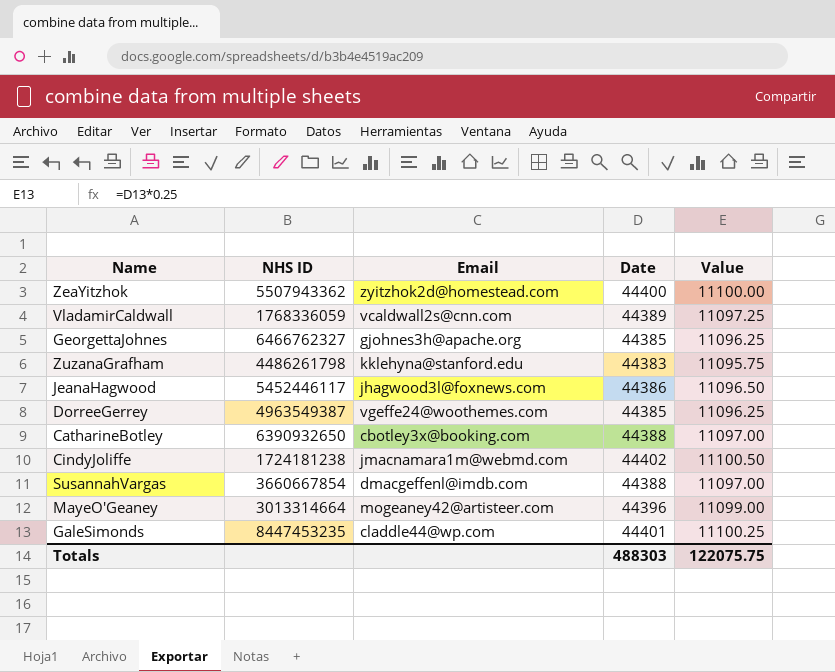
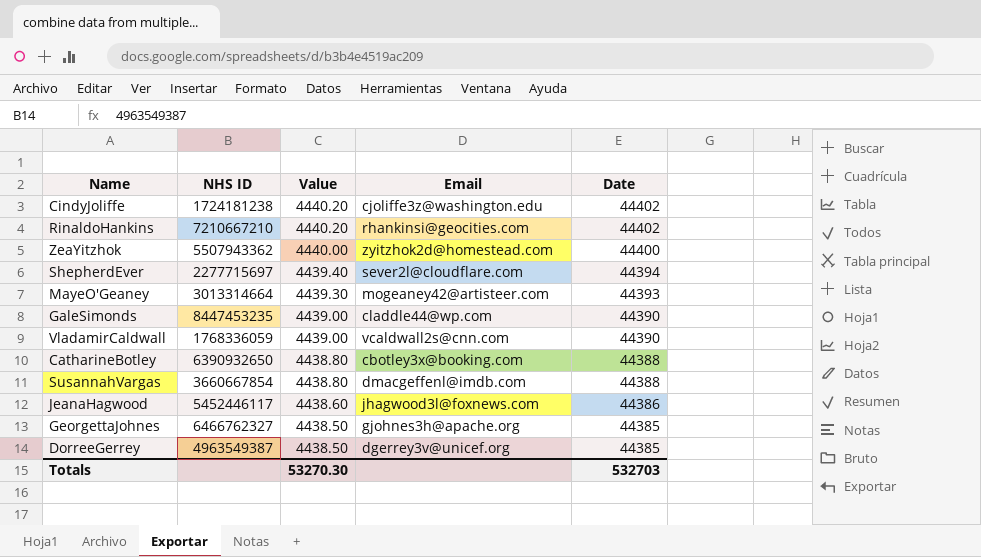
row order: none -> Value descending
column Value | formula: [Date] * 0.25 -> [Date] * 0.1
column Value | position: 5 -> 3
row ZuzanaGrafham: 4486261798 | kklehyna@stanford.edu | 44383 | 11095.75 -> none
CindyJoliffe | Email: jmacnamara1m@webmd.com -> cjoliffe3z@washington.edu
row RinaldoHankins: none -> 7210667210 | 4440.20 | rhankinsi@geocities.com | 44402
row ShepherdEver: none -> 2277715697 | 4439.40 | sever2l@cloudflare.com | 44394
MayeO'Geaney | Date: 44396 -> 44393
GaleSimonds | Date: 44401 -> 44390
VladamirCaldwall | Date: 44389 -> 44390
DorreeGerrey | Email: vgeffe24@woothemes.com -> dgerrey3v@unicef.org
Totals | Value: 122075.75 -> 53270.30
Totals | Date: 488303 -> 532703

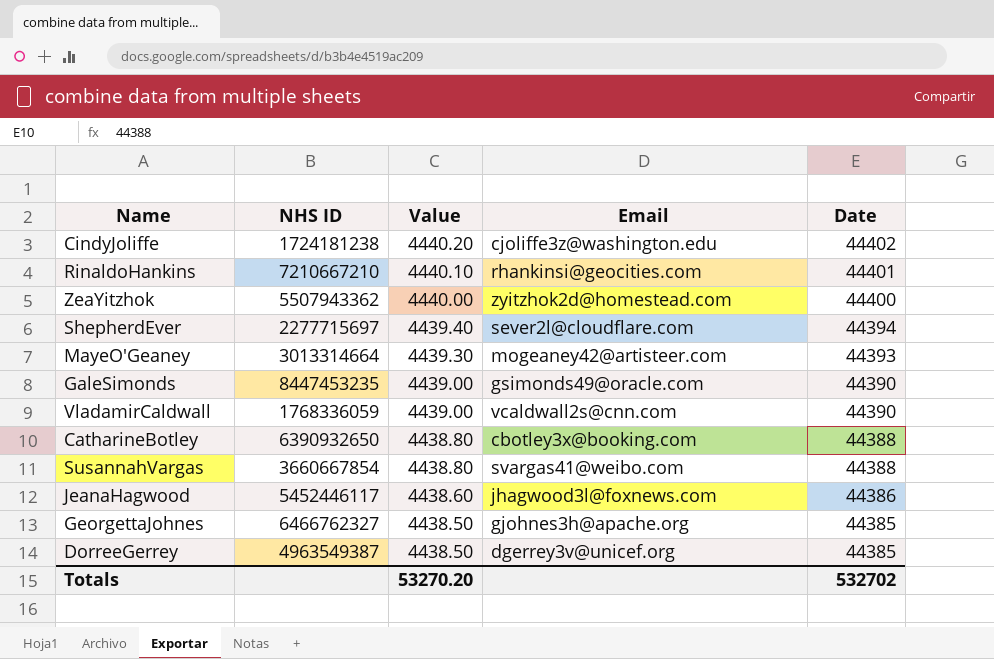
RinaldoHankins | Value: 4440.20 -> 4440.10
RinaldoHankins | Date: 44402 -> 44401
GaleSimonds | Email: claddle44@wp.com -> gsimonds49@oracle.com
SusannahVargas | Email: dmacgeffenl@imdb.com -> svargas41@weibo.com
Totals | Value: 53270.30 -> 53270.20
Totals | Date: 532703 -> 532702

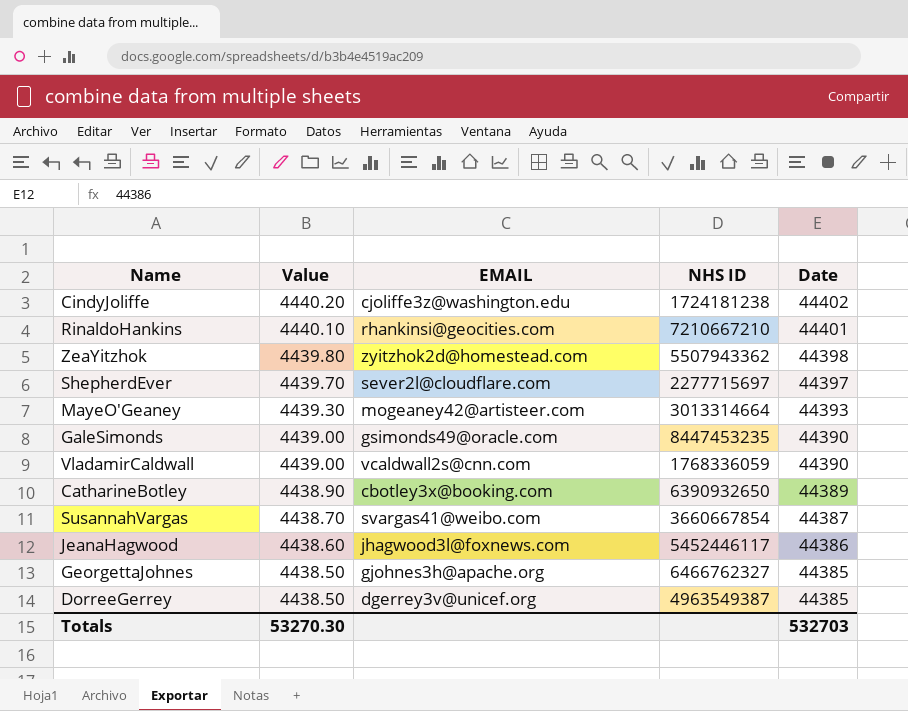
column name: Email -> EMAIL
column NHS ID | position: 2 -> 4
ZeaYitzhok | Value: 4440.00 -> 4439.80
ZeaYitzhok | Date: 44400 -> 44398
ShepherdEver | Value: 4439.40 -> 4439.70
ShepherdEver | Date: 44394 -> 44397
CatharineBotley | Value: 4438.80 -> 4438.90
CatharineBotley | Date: 44388 -> 44389
SusannahVargas | Value: 4438.80 -> 4438.70
SusannahVargas | Date: 44388 -> 44387
Totals | Value: 53270.20 -> 53270.30
Totals | Date: 532702 -> 532703

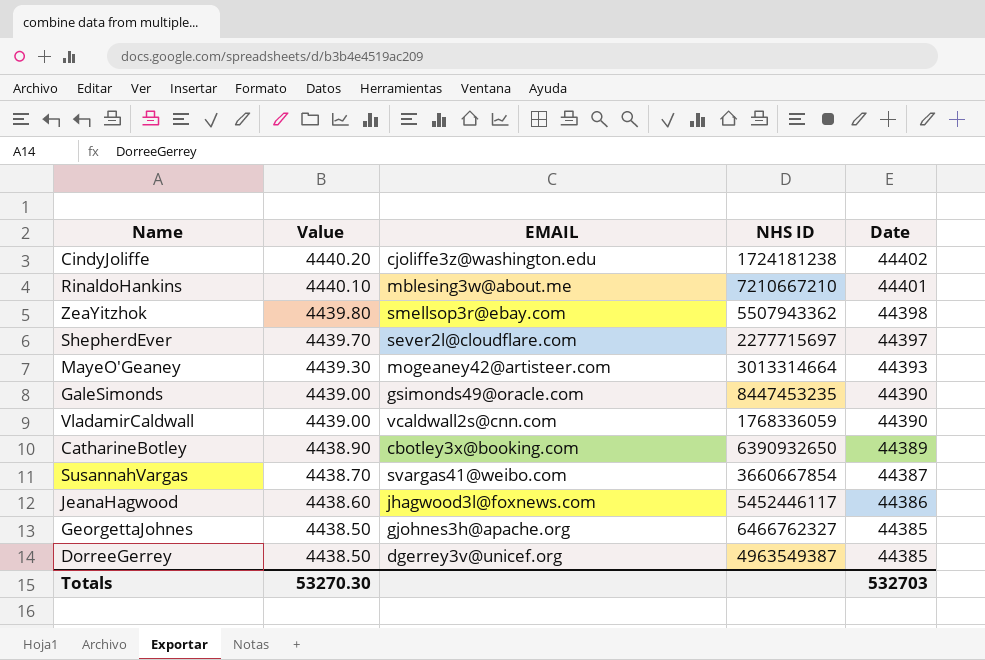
RinaldoHankins | EMAIL: rhankinsi@geocities.com -> mblesing3w@about.me
ZeaYitzhok | EMAIL: zyitzhok2d@homestead.com -> smellsop3r@ebay.com

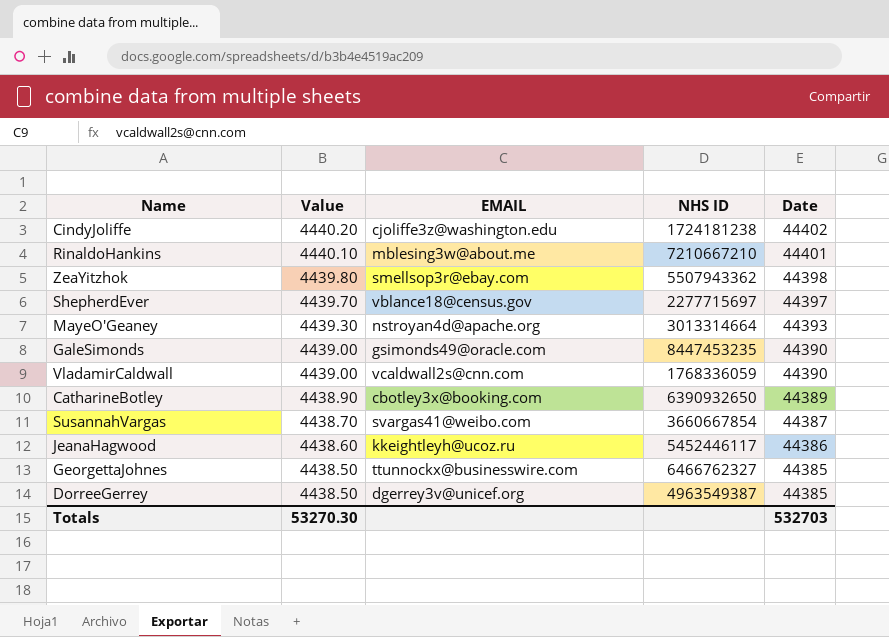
ShepherdEver | EMAIL: sever2l@cloudflare.com -> vblance18@census.gov
MayeO'Geaney | EMAIL: mogeaney42@artisteer.com -> nstroyan4d@apache.org
JeanaHagwood | EMAIL: jhagwood3l@foxnews.com -> kkeightleyh@ucoz.ru
GeorgettaJohnes | EMAIL: gjohnes3h@apache.org -> ttunnockx@businesswire.com

